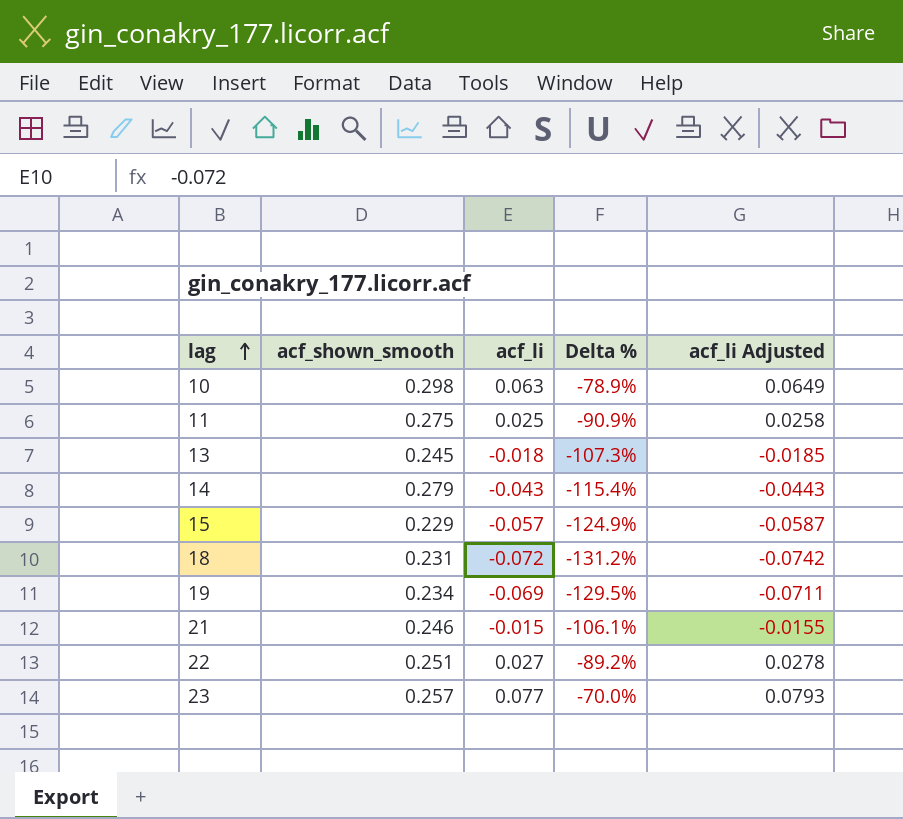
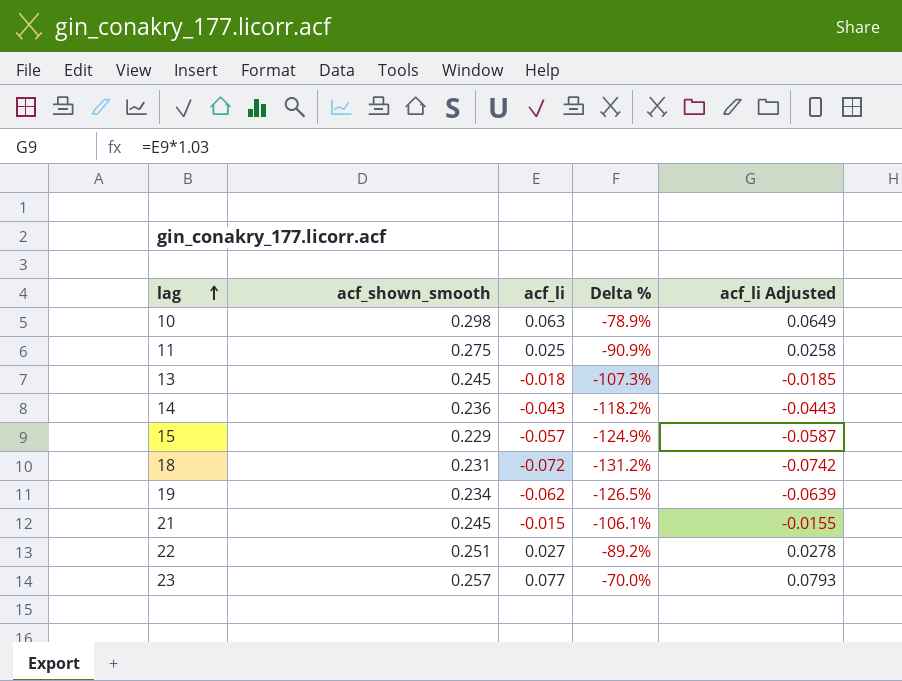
14 | acf_shown_smooth: 0.279 -> 0.236
14 | Delta %: -115.4% -> -118.2%
19 | acf_li: -0.069 -> -0.062
19 | Delta %: -129.5% -> -126.5%
19 | acf_li Adjusted: -0.0711 -> -0.0639
21 | acf_shown_smooth: 0.246 -> 0.245

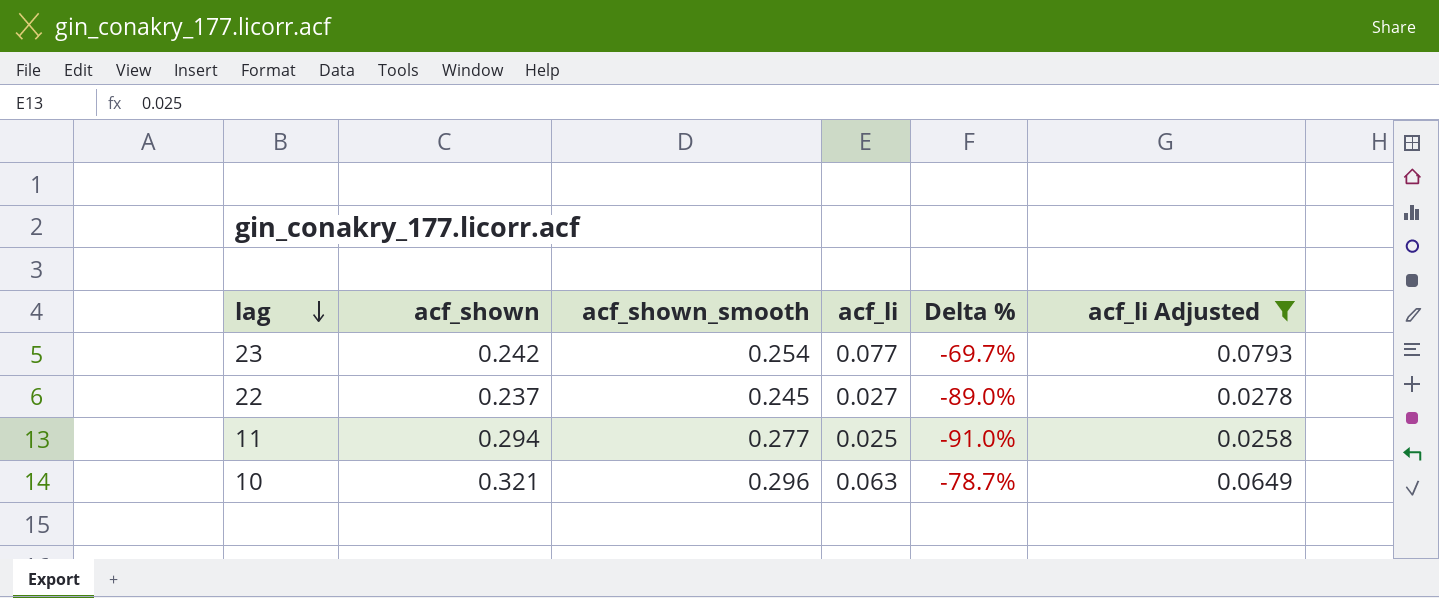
filter: none -> acf_li Adjusted >= 0.0258
row order: lag ascending -> lag descending
column acf_shown | position: none -> 2
23 | acf_shown_smooth: 0.257 -> 0.254
23 | Delta %: -70.0% -> -69.7%
22 | acf_shown_smooth: 0.251 -> 0.245
22 | Delta %: -89.2% -> -89.0%
11 | acf_shown_smooth: 0.275 -> 0.277
11 | Delta %: -90.9% -> -91.0%
10 | acf_shown_smooth: 0.298 -> 0.296
10 | Delta %: -78.9% -> -78.7%

